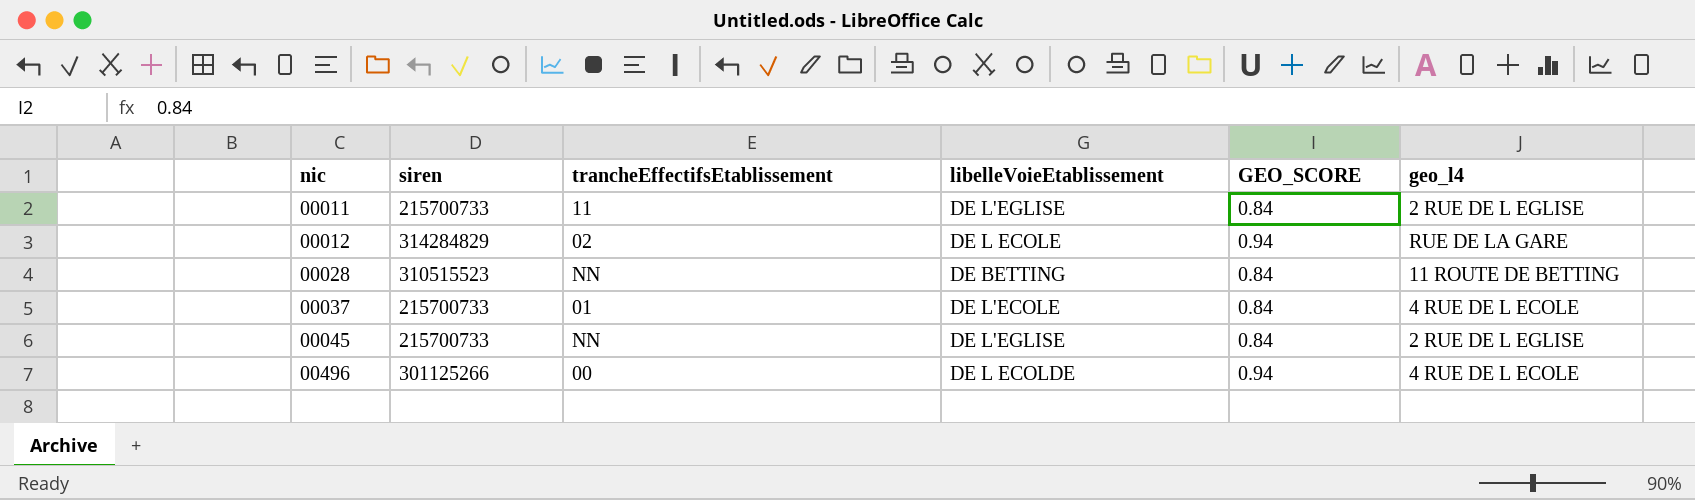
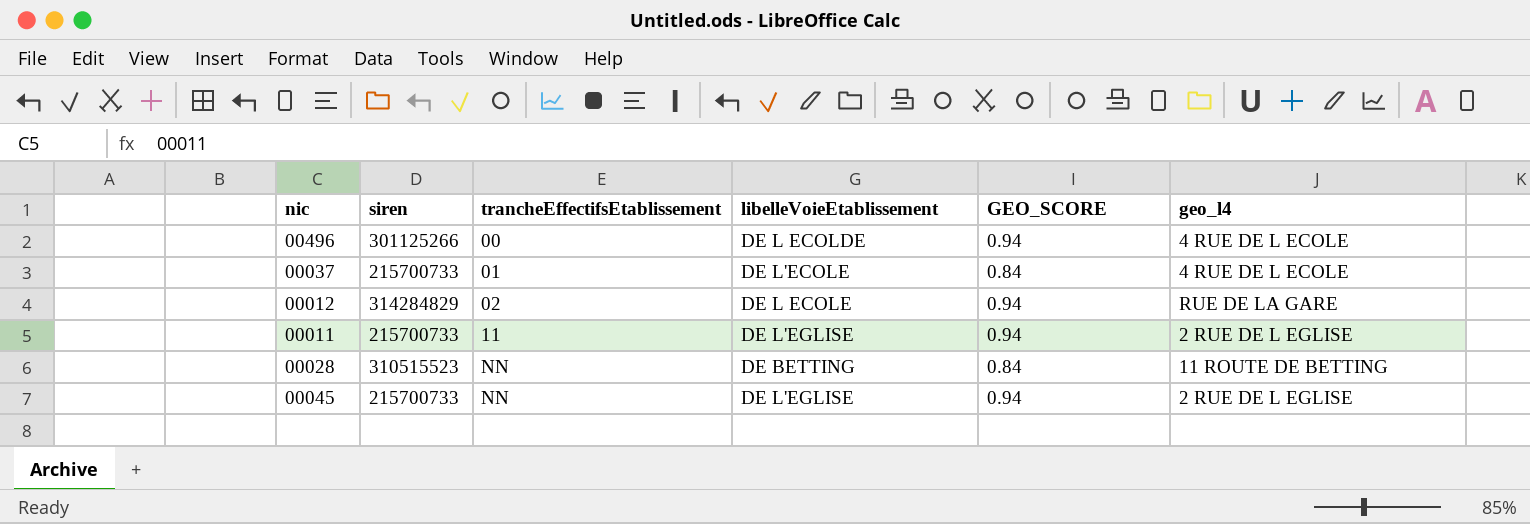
row order: nic ascending -> trancheEffectifsEtablissement ascending
00011 | GEO_SCORE: 0.84 -> 0.94
00045 | GEO_SCORE: 0.84 -> 0.94

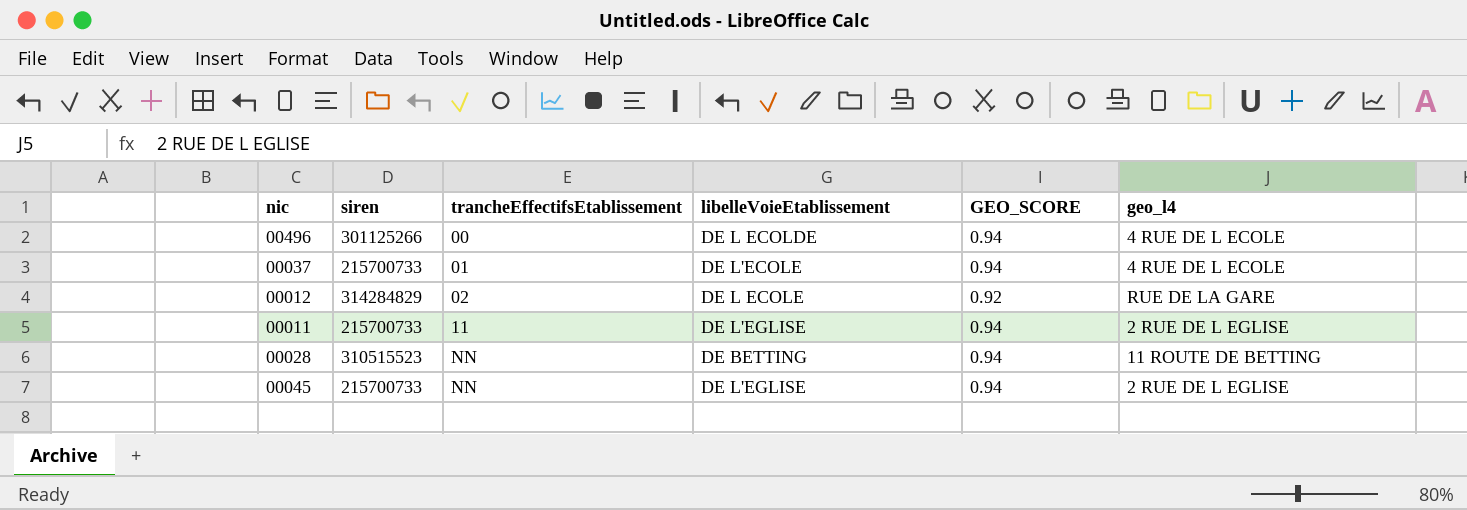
00037 | GEO_SCORE: 0.84 -> 0.94
00012 | GEO_SCORE: 0.94 -> 0.92
00028 | GEO_SCORE: 0.84 -> 0.94

